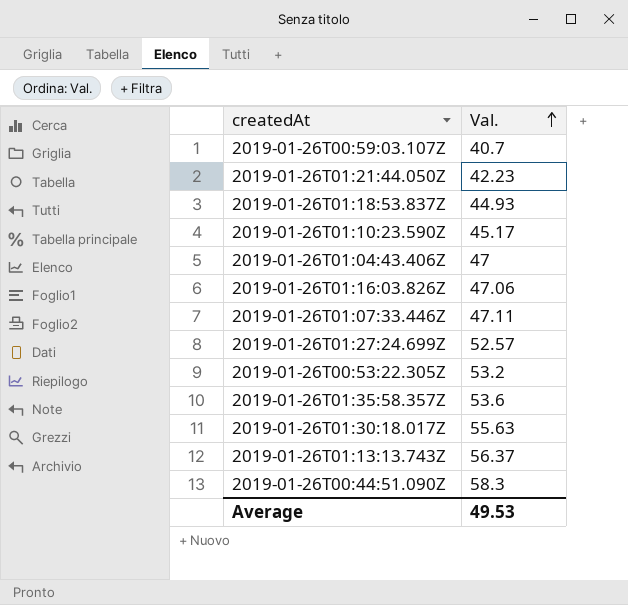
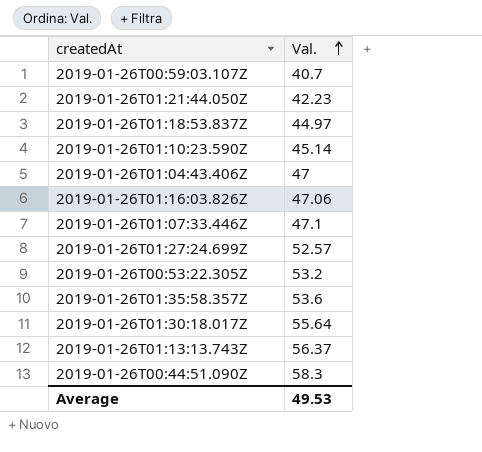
2019-01-26T01:18:53.837Z | Val.: 44.93 -> 44.97
2019-01-26T01:10:23.590Z | Val.: 45.17 -> 45.14
2019-01-26T01:07:33.446Z | Val.: 47.11 -> 47.1
2019-01-26T01:30:18.017Z | Val.: 55.63 -> 55.64

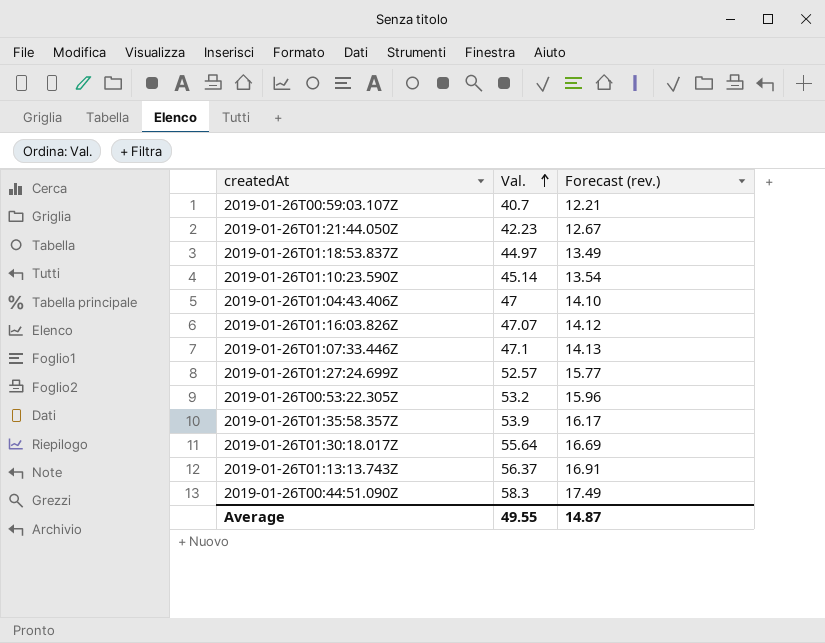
column Forecast (rev.) | formula: none -> [Val.] * 0.3
2019-01-26T01:16:03.826Z | Val.: 47.06 -> 47.07
2019-01-26T01:35:58.357Z | Val.: 53.6 -> 53.9
Average | Val.: 49.53 -> 49.55

